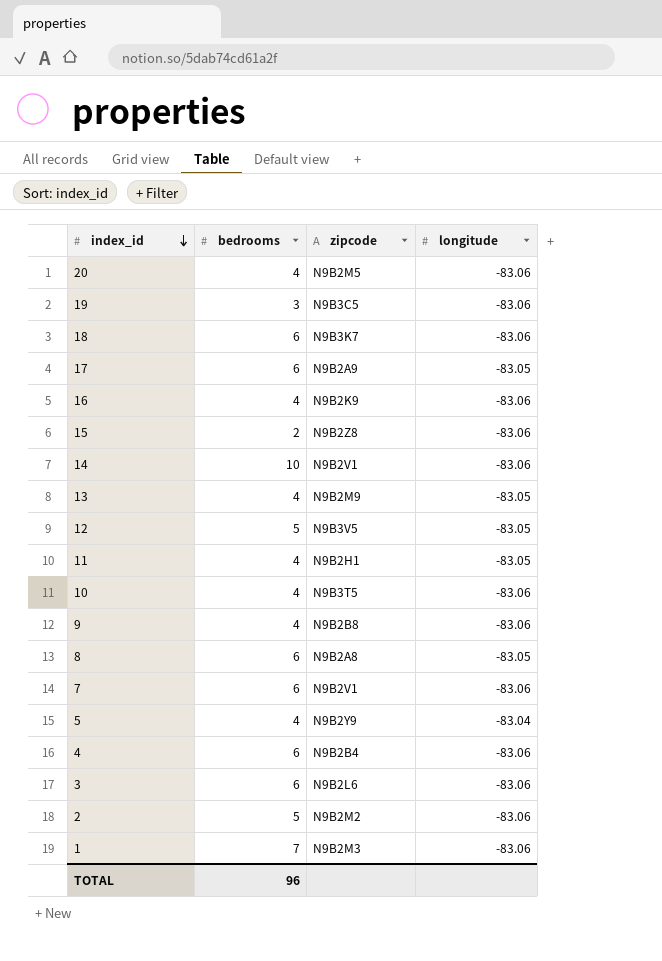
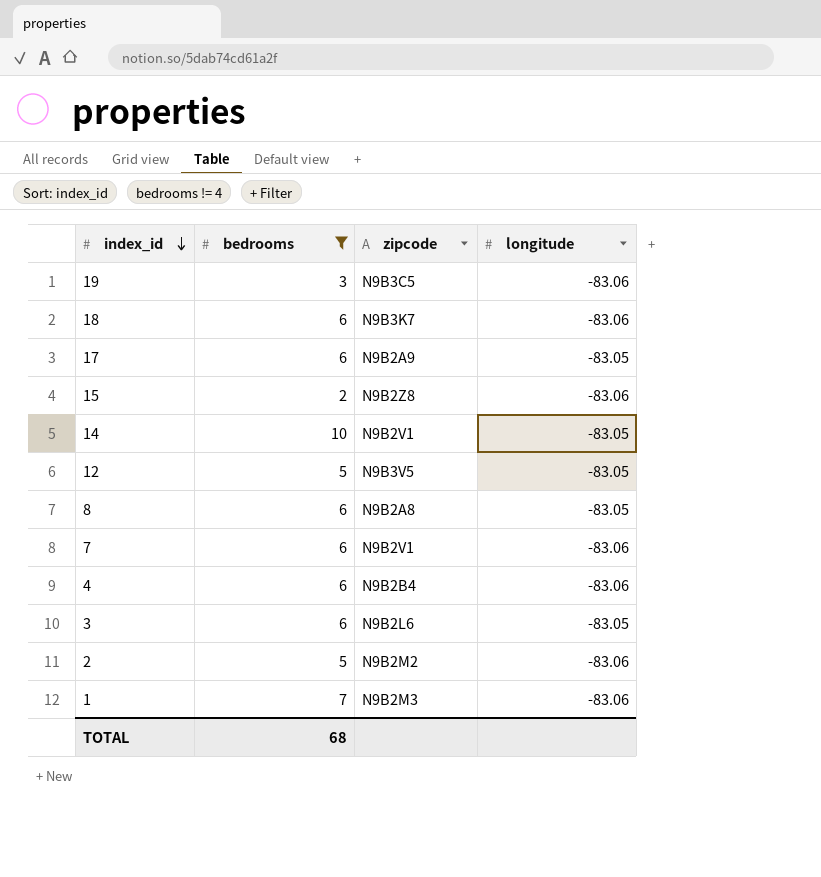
filter: none -> bedrooms != 4
14 | longitude: -83.06 -> -83.05
3 | longitude: -83.06 -> -83.05
TOTAL | bedrooms: 96 -> 68

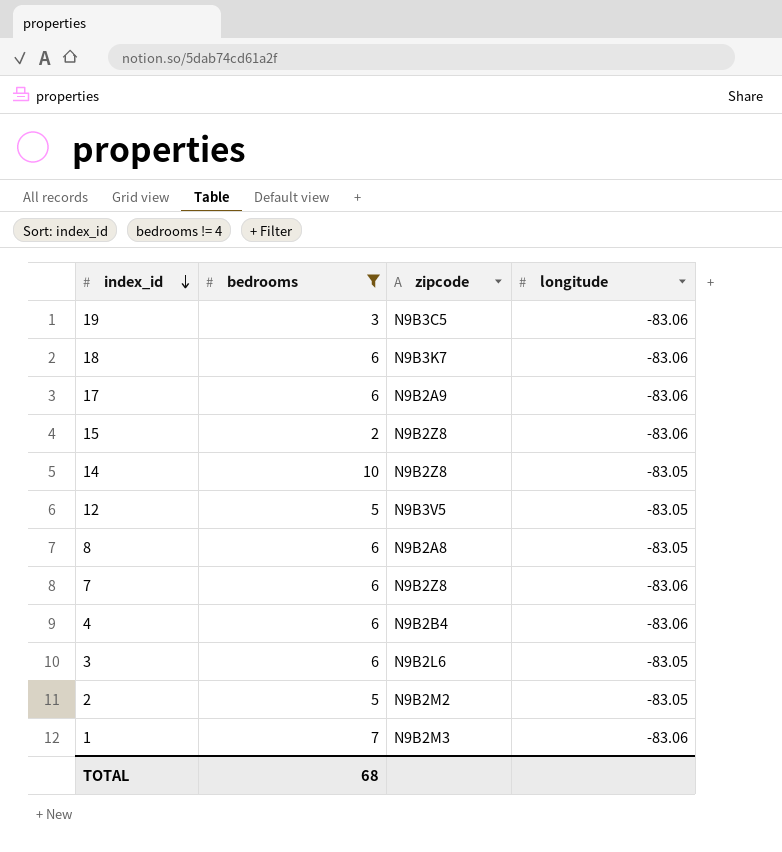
17 | longitude: -83.05 -> -83.06
14 | zipcode: N9B2V1 -> N9B2Z8
7 | zipcode: N9B2V1 -> N9B2Z8
2 | longitude: -83.06 -> -83.05

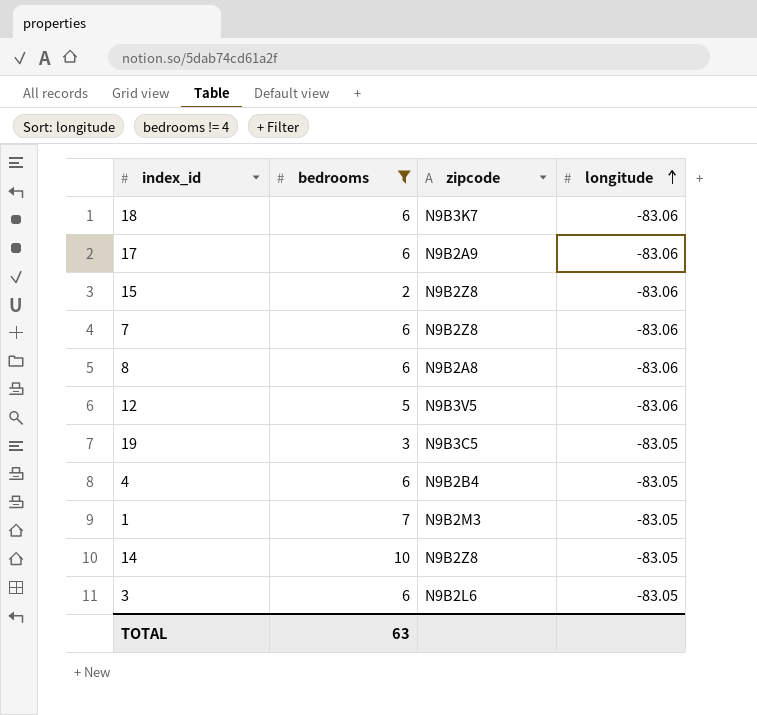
row order: index_id descending -> longitude ascending
row 2: 5 | N9B2M2 | -83.05 -> none
8 | longitude: -83.05 -> -83.06
12 | longitude: -83.05 -> -83.06
19 | longitude: -83.06 -> -83.05
4 | longitude: -83.06 -> -83.05
1 | longitude: -83.06 -> -83.05
TOTAL | bedrooms: 68 -> 63

